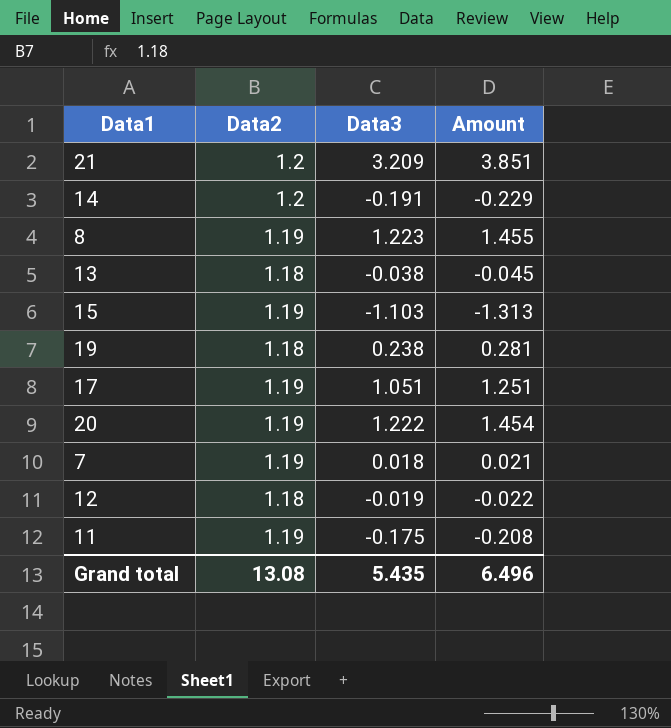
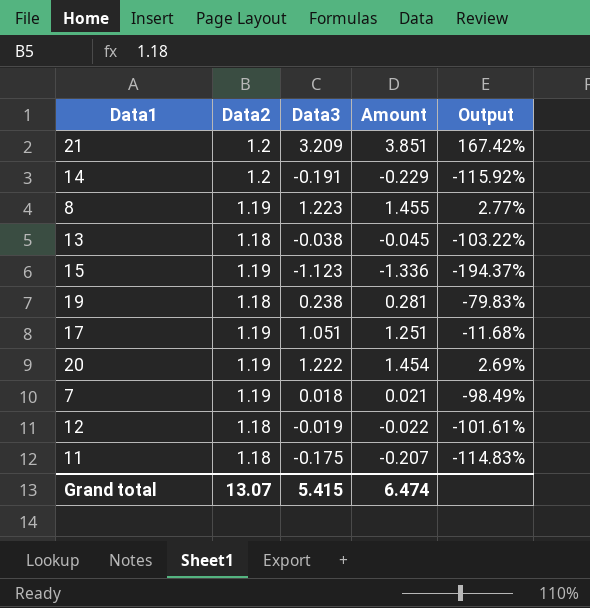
column Output | formula: none -> ([Data3] - [Data2]) / [Data2]
15 | Data3: -1.103 -> -1.123
15 | Amount: -1.313 -> -1.336
11 | Data2: 1.19 -> 1.18
11 | Amount: -0.208 -> -0.207
Grand total | Data2: 13.08 -> 13.07
Grand total | Data3: 5.435 -> 5.415
Grand total | Amount: 6.496 -> 6.474

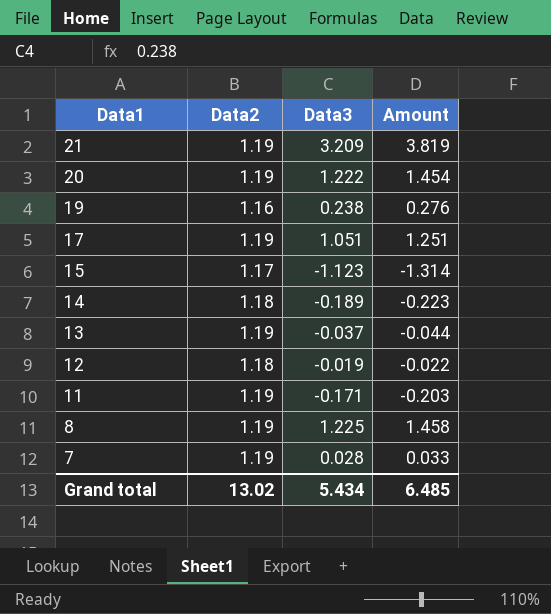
row order: none -> Data1 descending
column Output | formula: ([Data3] - [Data2]) / [Data2] -> none
21 | Data2: 1.2 -> 1.19
21 | Amount: 3.851 -> 3.819
19 | Data2: 1.18 -> 1.16
19 | Amount: 0.281 -> 0.276
15 | Data2: 1.19 -> 1.17
15 | Amount: -1.336 -> -1.314
14 | Data2: 1.2 -> 1.18
14 | Data3: -0.191 -> -0.189
14 | Amount: -0.229 -> -0.223
13 | Data2: 1.18 -> 1.19
13 | Data3: -0.038 -> -0.037
13 | Amount: -0.045 -> -0.044
11 | Data2: 1.18 -> 1.19
11 | Data3: -0.175 -> -0.171
11 | Amount: -0.207 -> -0.203
8 | Data3: 1.223 -> 1.225
8 | Amount: 1.455 -> 1.458
7 | Data3: 0.018 -> 0.028
7 | Amount: 0.021 -> 0.033
Grand total | Data2: 13.07 -> 13.02
Grand total | Data3: 5.415 -> 5.434
Grand total | Amount: 6.474 -> 6.485

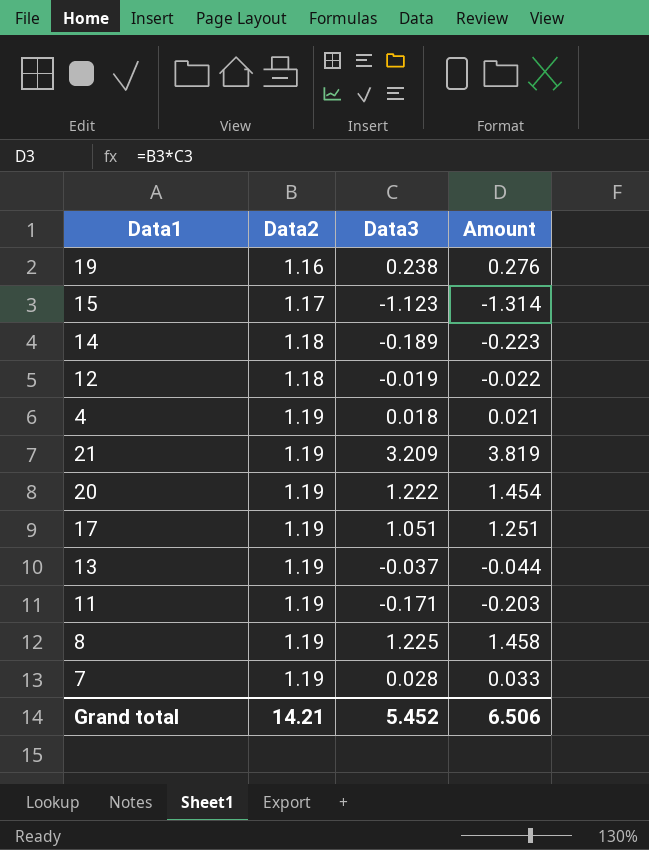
row order: Data1 descending -> Data2 ascending
row 4: none -> 1.19 | 0.018 | 0.021
Grand total | Data2: 13.02 -> 14.21
Grand total | Data3: 5.434 -> 5.452
Grand total | Amount: 6.485 -> 6.506

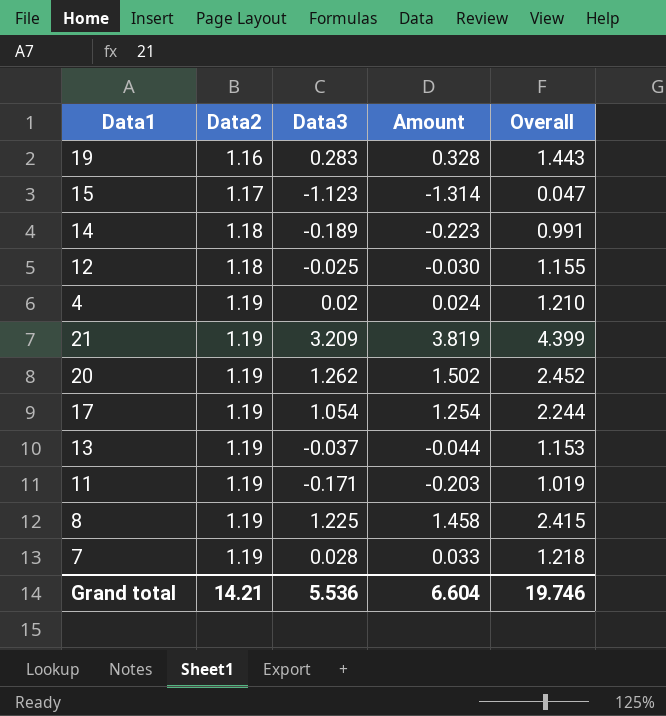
column Overall | formula: none -> [Data2] + [Data3]
19 | Data3: 0.238 -> 0.283
19 | Amount: 0.276 -> 0.328
12 | Data3: -0.019 -> -0.025
12 | Amount: -0.022 -> -0.030
4 | Data3: 0.018 -> 0.02
4 | Amount: 0.021 -> 0.024
20 | Data3: 1.222 -> 1.262
20 | Amount: 1.454 -> 1.502
17 | Data3: 1.051 -> 1.054
17 | Amount: 1.251 -> 1.254
Grand total | Data3: 5.452 -> 5.536
Grand total | Amount: 6.506 -> 6.604

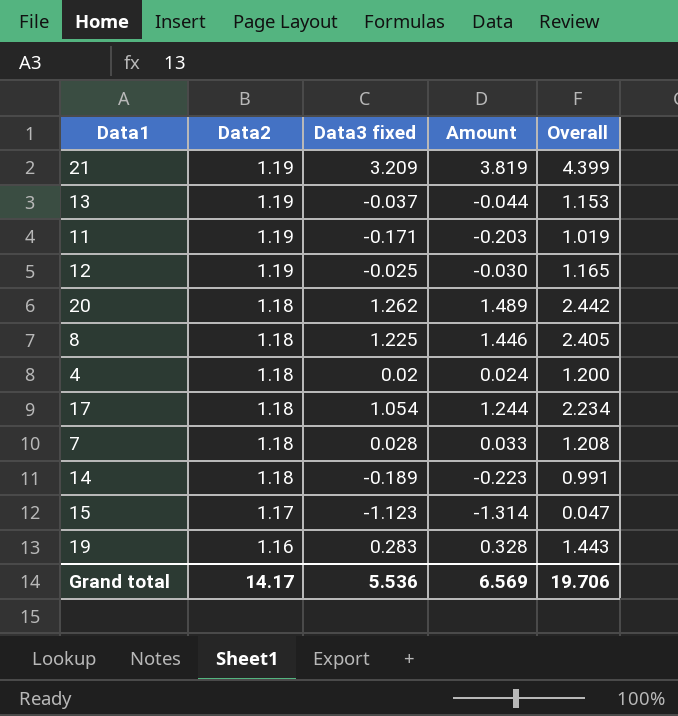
row order: Data2 ascending -> Data2 descending
column name: Data3 -> Data3 fixed
12 | Data2: 1.18 -> 1.19
12 | Overall: 1.155 -> 1.165
20 | Data2: 1.19 -> 1.18
20 | Amount: 1.502 -> 1.489
20 | Overall: 2.452 -> 2.442
8 | Data2: 1.19 -> 1.18
8 | Amount: 1.458 -> 1.446
8 | Overall: 2.415 -> 2.405
4 | Data2: 1.19 -> 1.18
4 | Overall: 1.210 -> 1.200
17 | Data2: 1.19 -> 1.18
17 | Amount: 1.254 -> 1.244
17 | Overall: 2.244 -> 2.234
7 | Data2: 1.19 -> 1.18
7 | Overall: 1.218 -> 1.208
Grand total | Data2: 14.21 -> 14.17
Grand total | Amount: 6.604 -> 6.569
Grand total | Overall: 19.746 -> 19.706

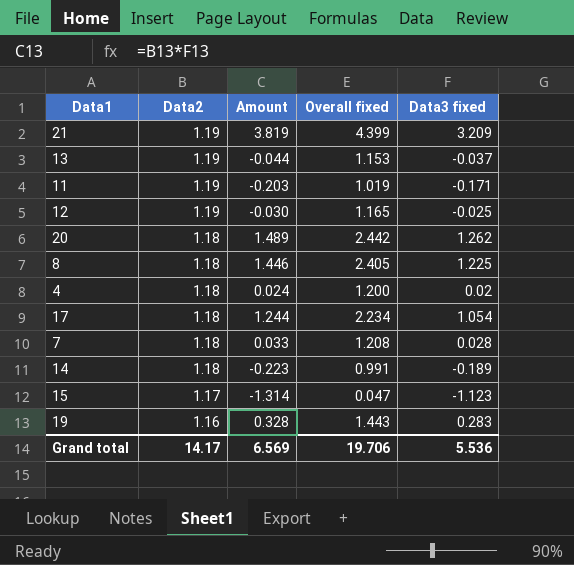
column name: Overall -> Overall fixed
column Data3 fixed | position: 3 -> 5

